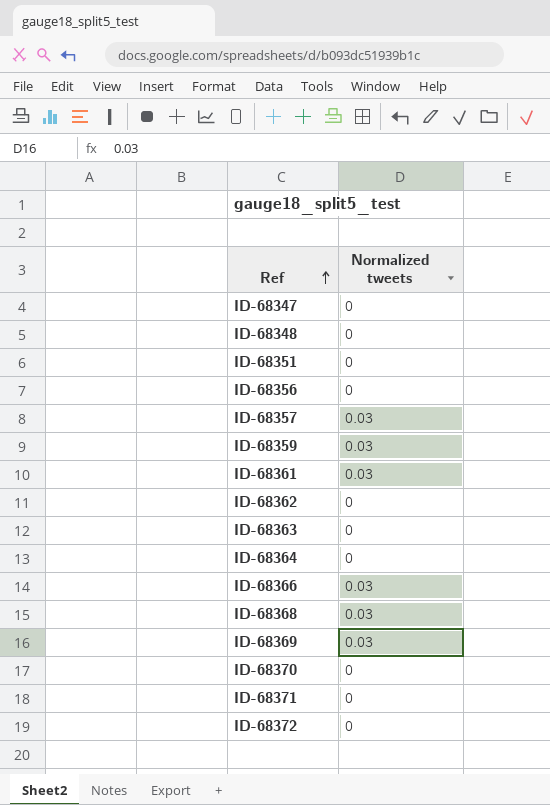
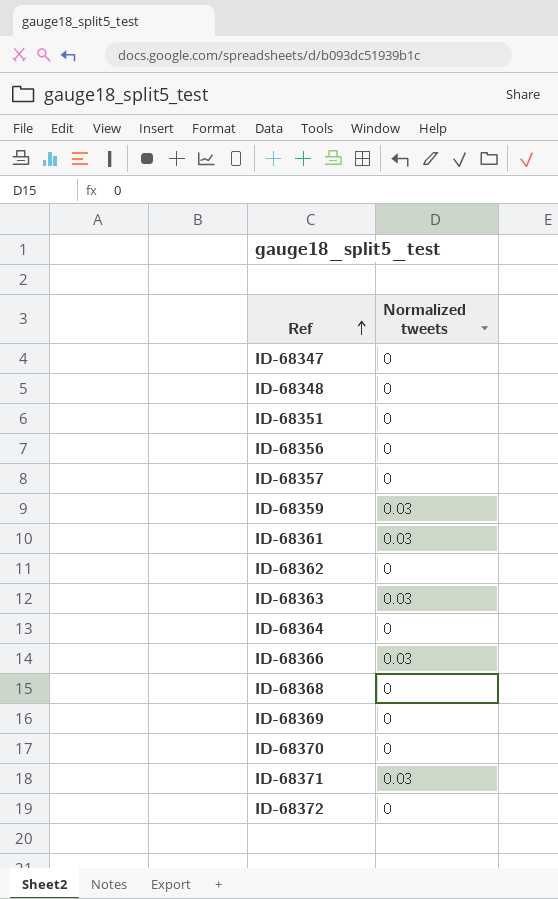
ID-68357 | Normalized tweets: 0.03 -> 0
ID-68363 | Normalized tweets: 0 -> 0.03
ID-68368 | Normalized tweets: 0.03 -> 0
ID-68369 | Normalized tweets: 0.03 -> 0
ID-68371 | Normalized tweets: 0 -> 0.03

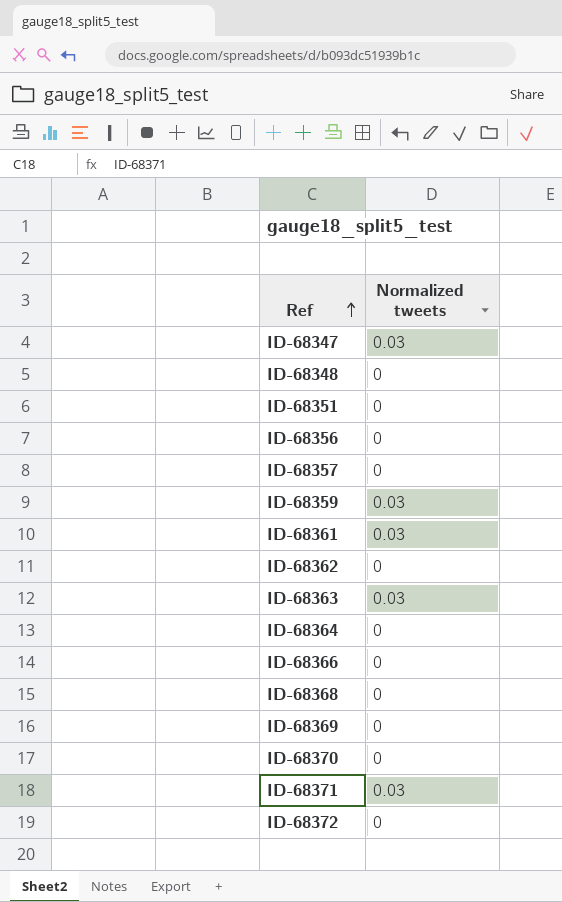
ID-68347 | Normalized tweets: 0 -> 0.03
ID-68366 | Normalized tweets: 0.03 -> 0

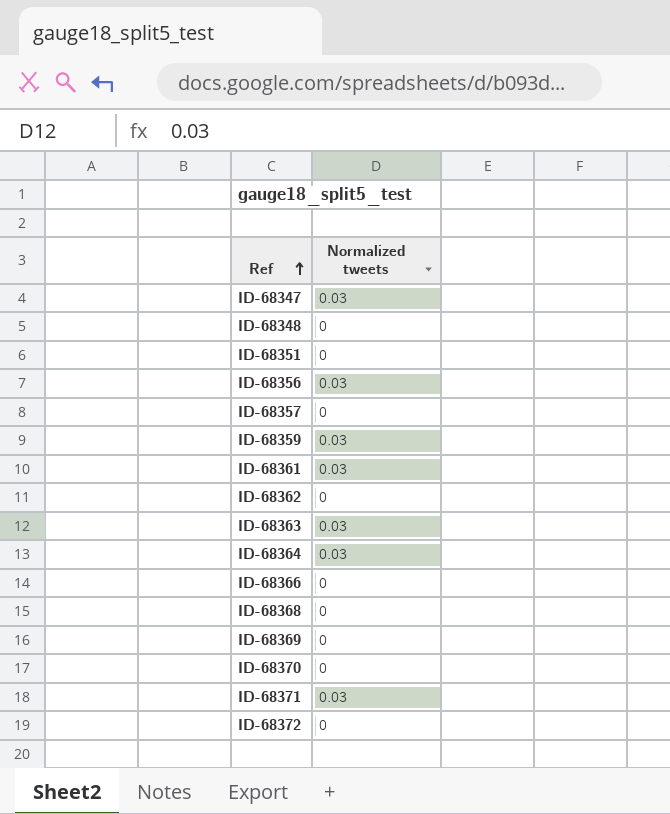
ID-68356 | Normalized tweets: 0 -> 0.03
ID-68364 | Normalized tweets: 0 -> 0.03

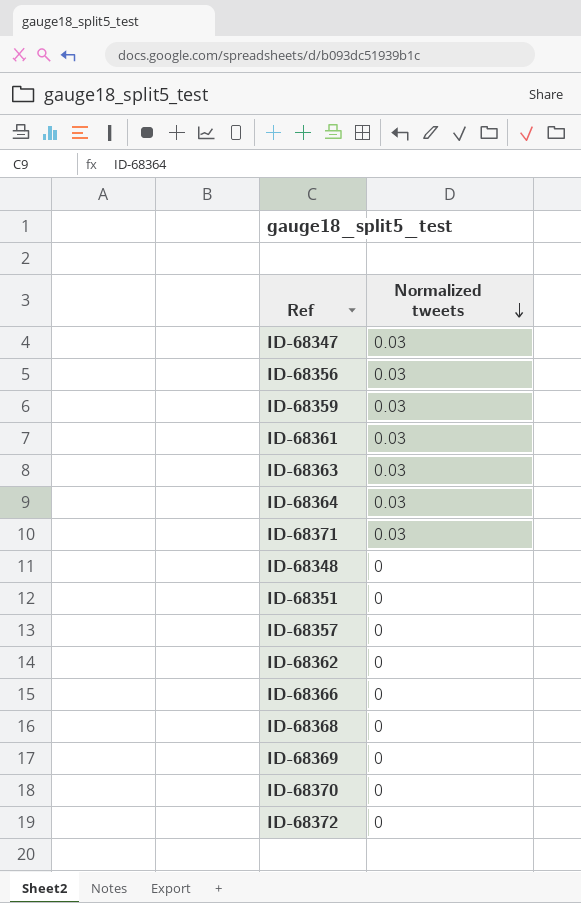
row order: Ref ascending -> Normalized tweets descending

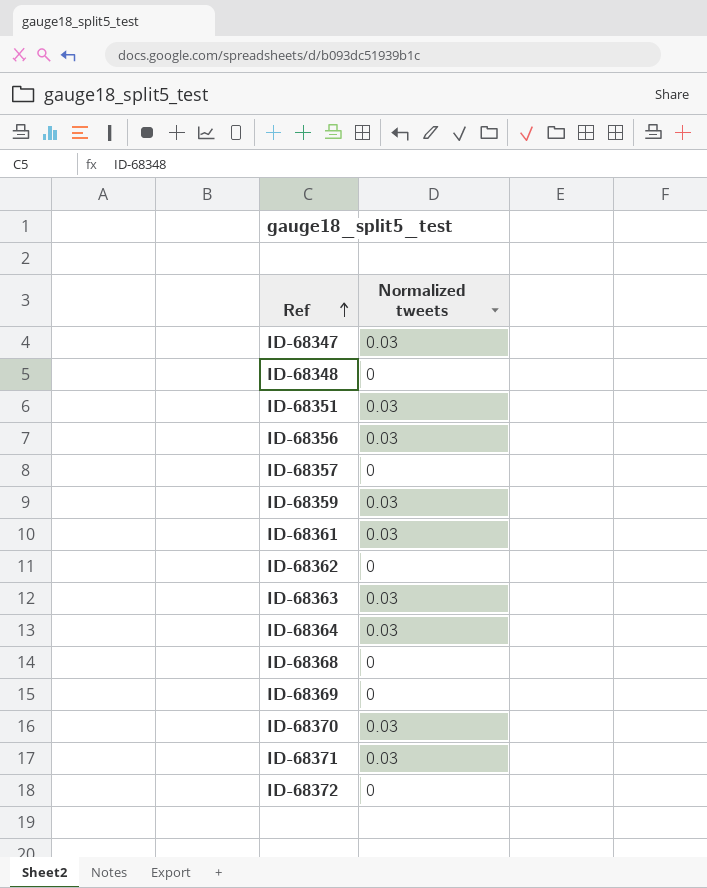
row order: Normalized tweets descending -> Ref ascending
row ID-68366: 0 -> none
ID-68351 | Normalized tweets: 0 -> 0.03
ID-68370 | Normalized tweets: 0 -> 0.03

